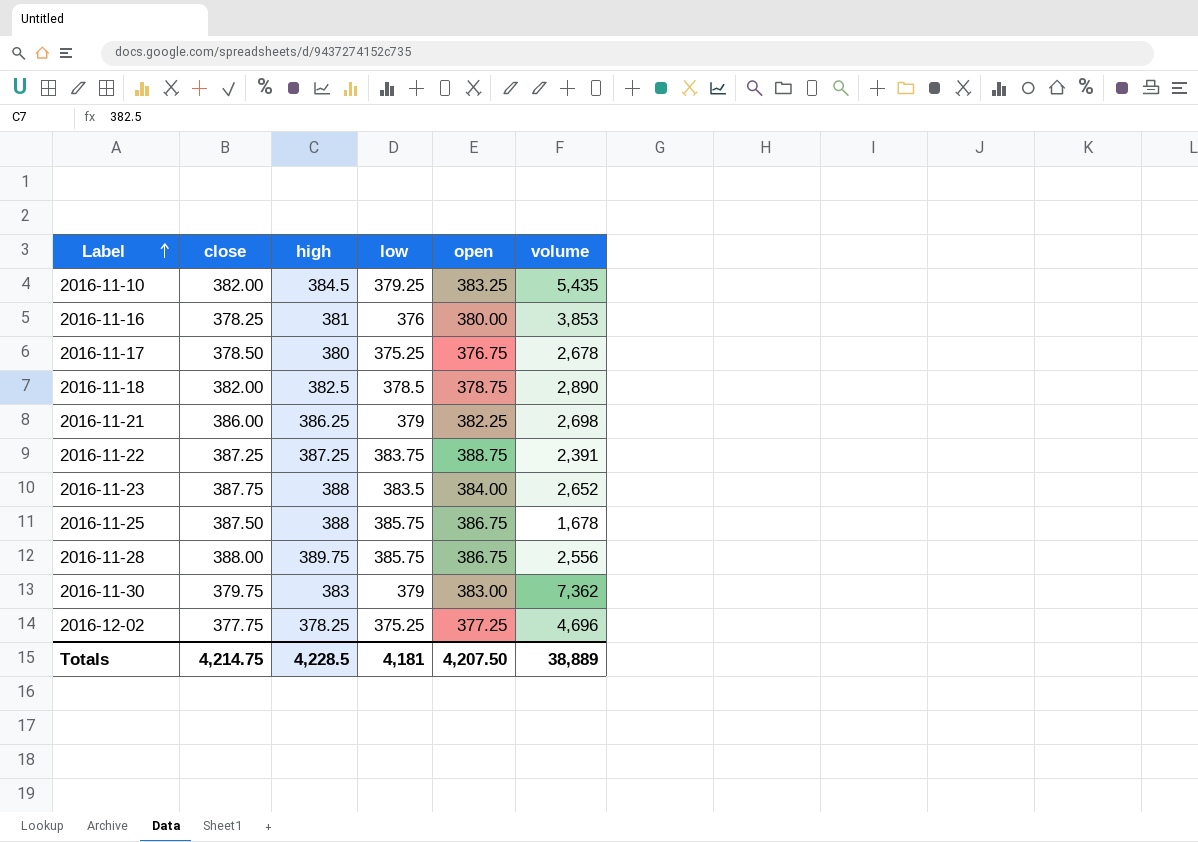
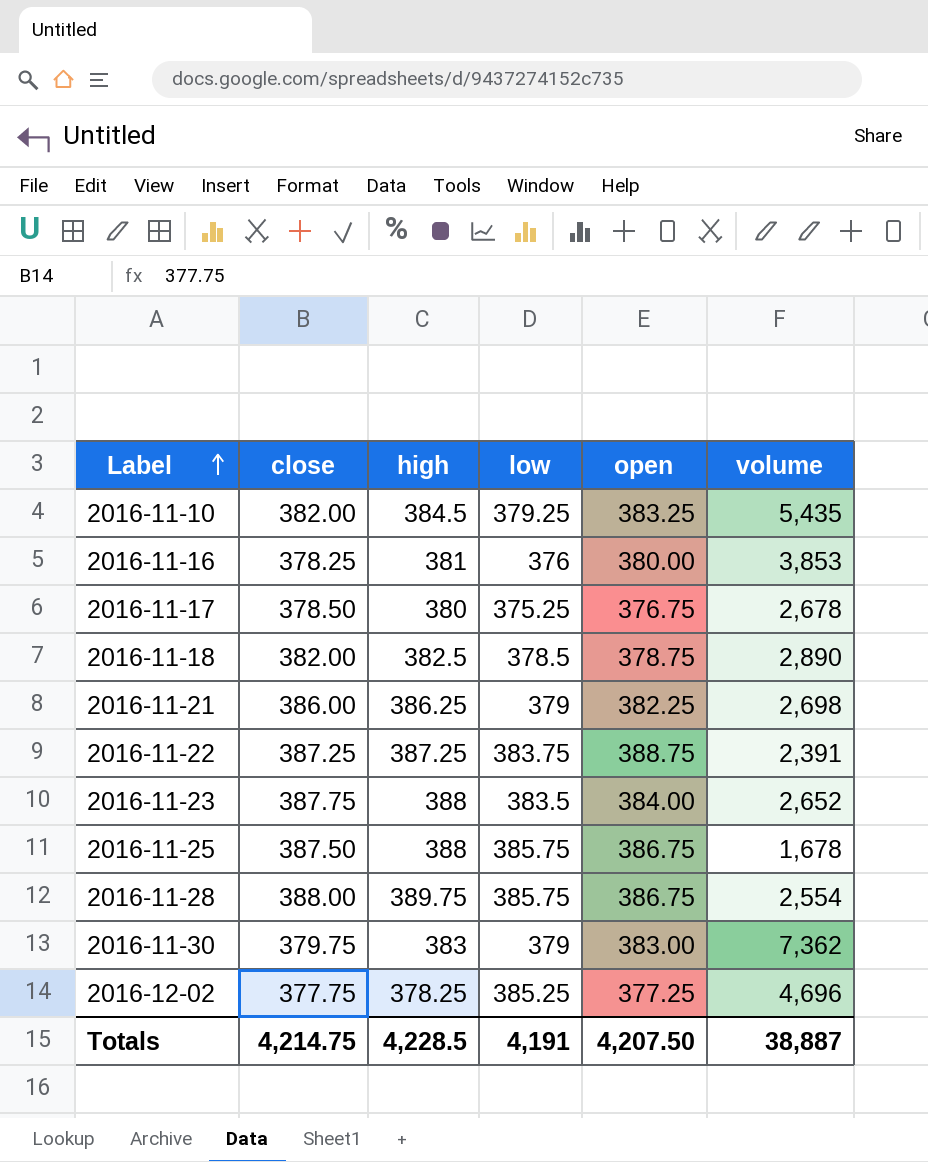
2016-11-28 | volume: 2,556 -> 2,554
2016-12-02 | low: 375.25 -> 385.25
Totals | low: 4,181 -> 4,191
Totals | volume: 38,889 -> 38,887

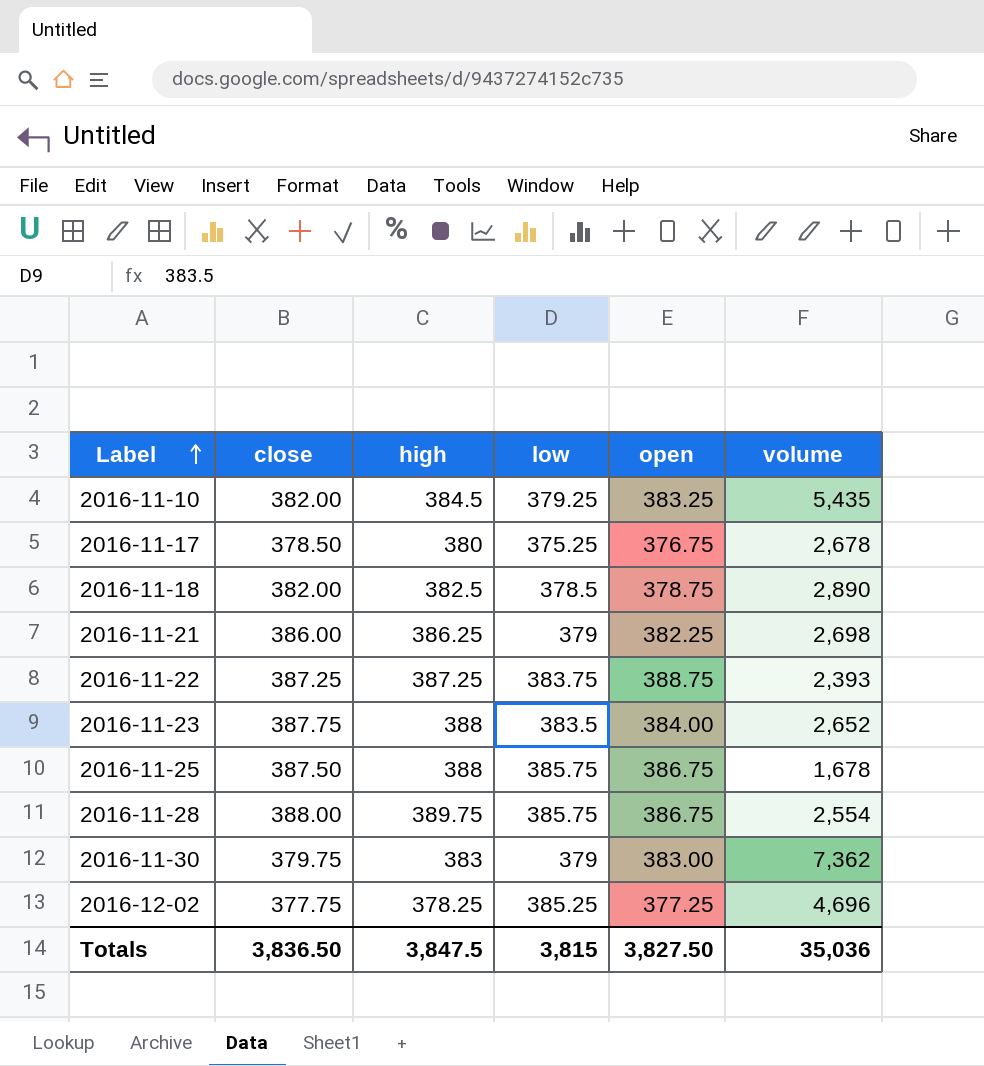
row 2016-11-16: 378.25 | 381 | 376 | 380.00 | 3,853 -> none
2016-11-22 | volume: 2,391 -> 2,393
Totals | close: 4,214.75 -> 3,836.50
Totals | high: 4,228.5 -> 3,847.5
Totals | low: 4,191 -> 3,815
Totals | open: 4,207.50 -> 3,827.50
Totals | volume: 38,887 -> 35,036

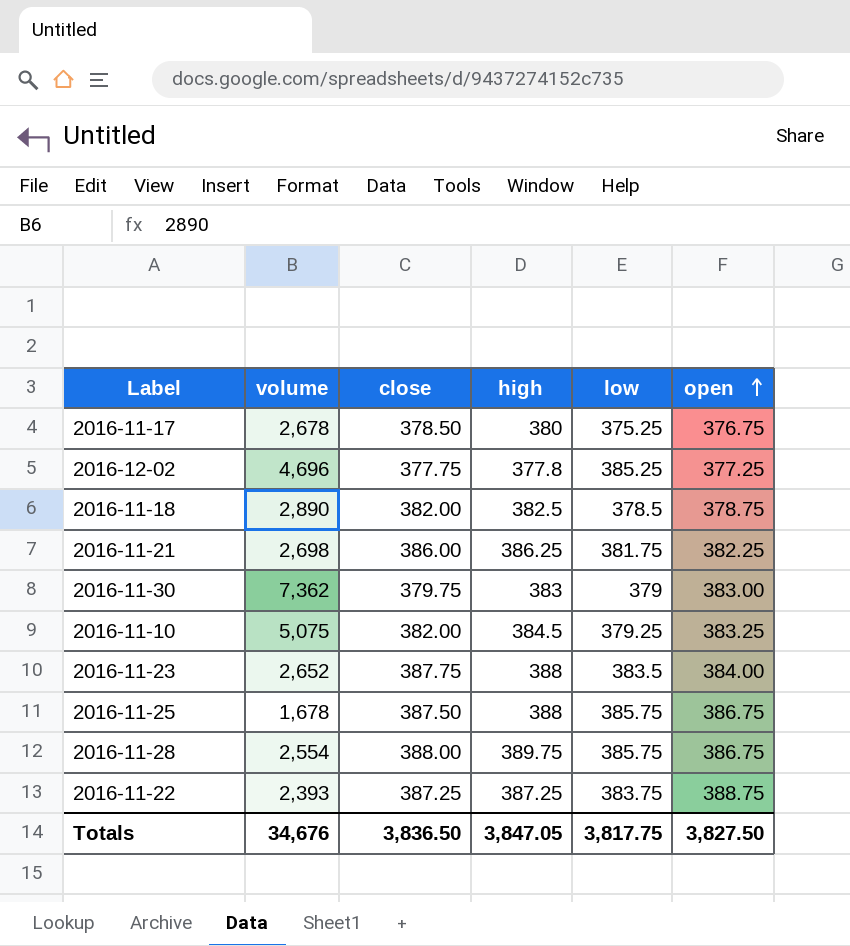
row order: Label ascending -> open ascending
column volume | position: 6 -> 2
2016-12-02 | high: 378.25 -> 377.8
2016-11-21 | low: 379 -> 381.75
2016-11-10 | volume: 5,435 -> 5,075
Totals | volume: 35,036 -> 34,676
Totals | high: 3,847.5 -> 3,847.05
Totals | low: 3,815 -> 3,817.75

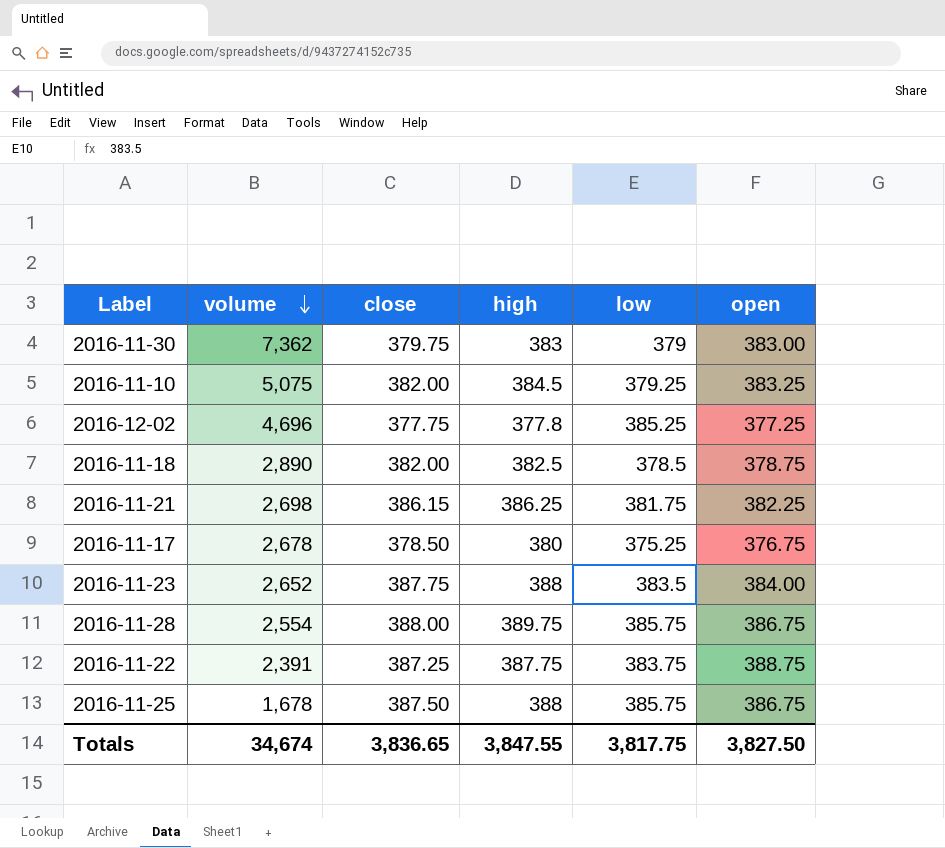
row order: open ascending -> volume descending
2016-11-21 | close: 386.00 -> 386.15
2016-11-22 | volume: 2,393 -> 2,391
2016-11-22 | high: 387.25 -> 387.75
Totals | volume: 34,676 -> 34,674
Totals | close: 3,836.50 -> 3,836.65
Totals | high: 3,847.05 -> 3,847.55

